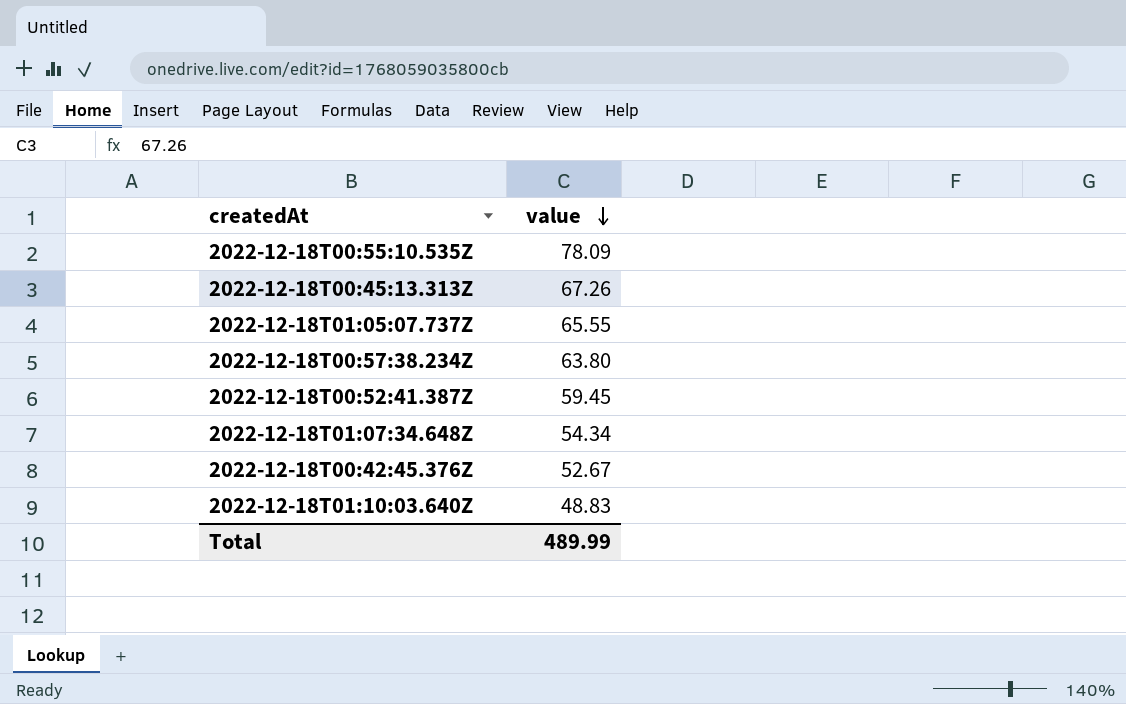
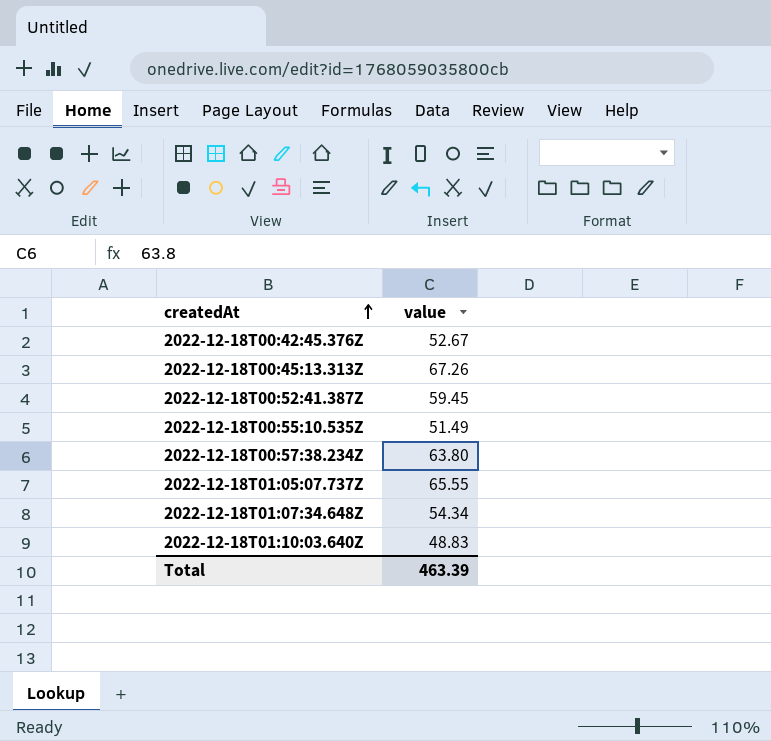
row order: value descending -> createdAt ascending
2022-12-18T00:55:10.535Z | value: 78.09 -> 51.49
Total | value: 489.99 -> 463.39

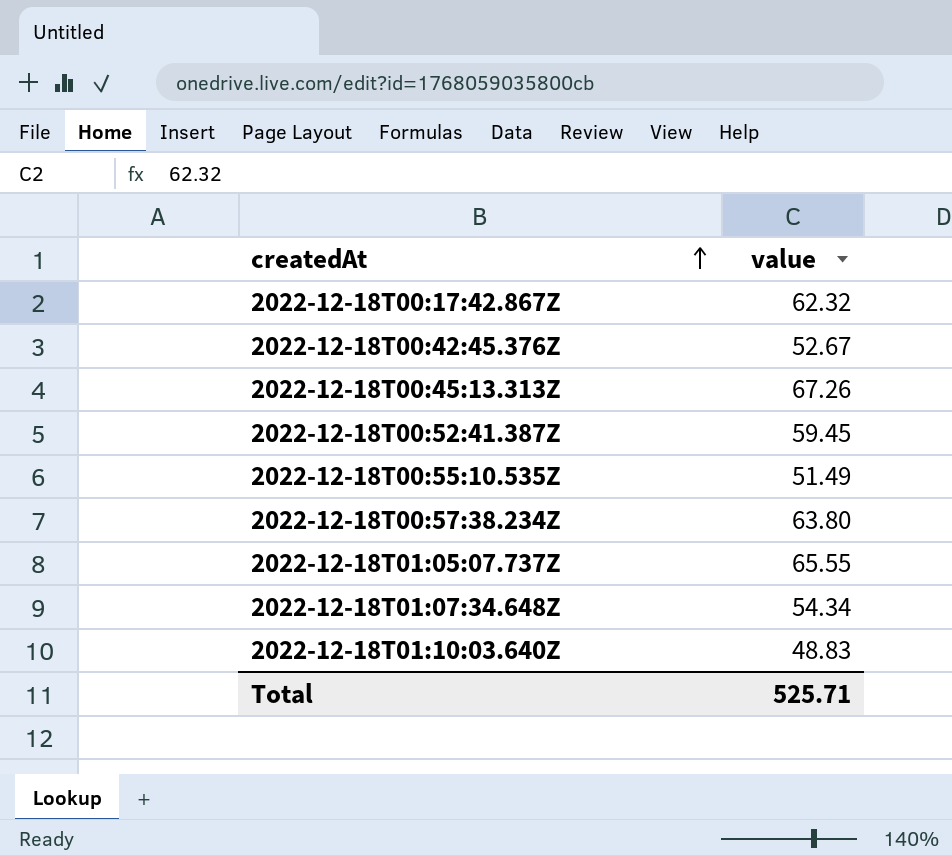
row 2022-12-18T00:17:42.867Z: none -> 62.32
Total | value: 463.39 -> 525.71

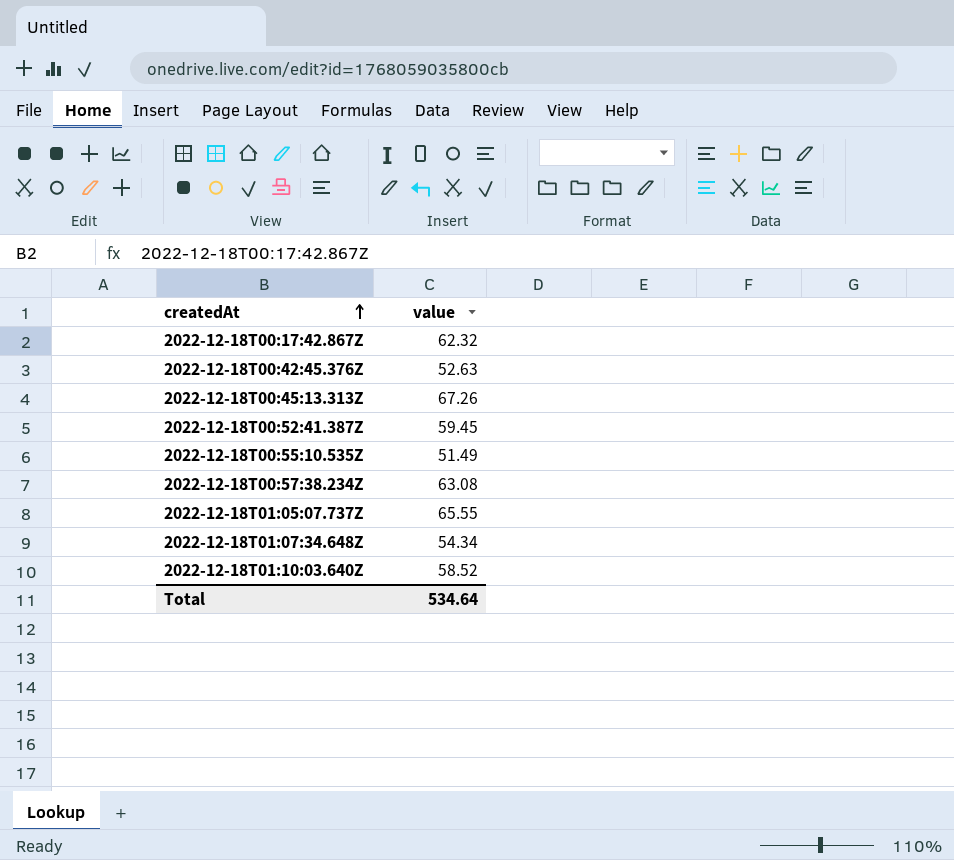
2022-12-18T00:42:45.376Z | value: 52.67 -> 52.63
2022-12-18T00:57:38.234Z | value: 63.80 -> 63.08
2022-12-18T01:10:03.640Z | value: 48.83 -> 58.52
Total | value: 525.71 -> 534.64

